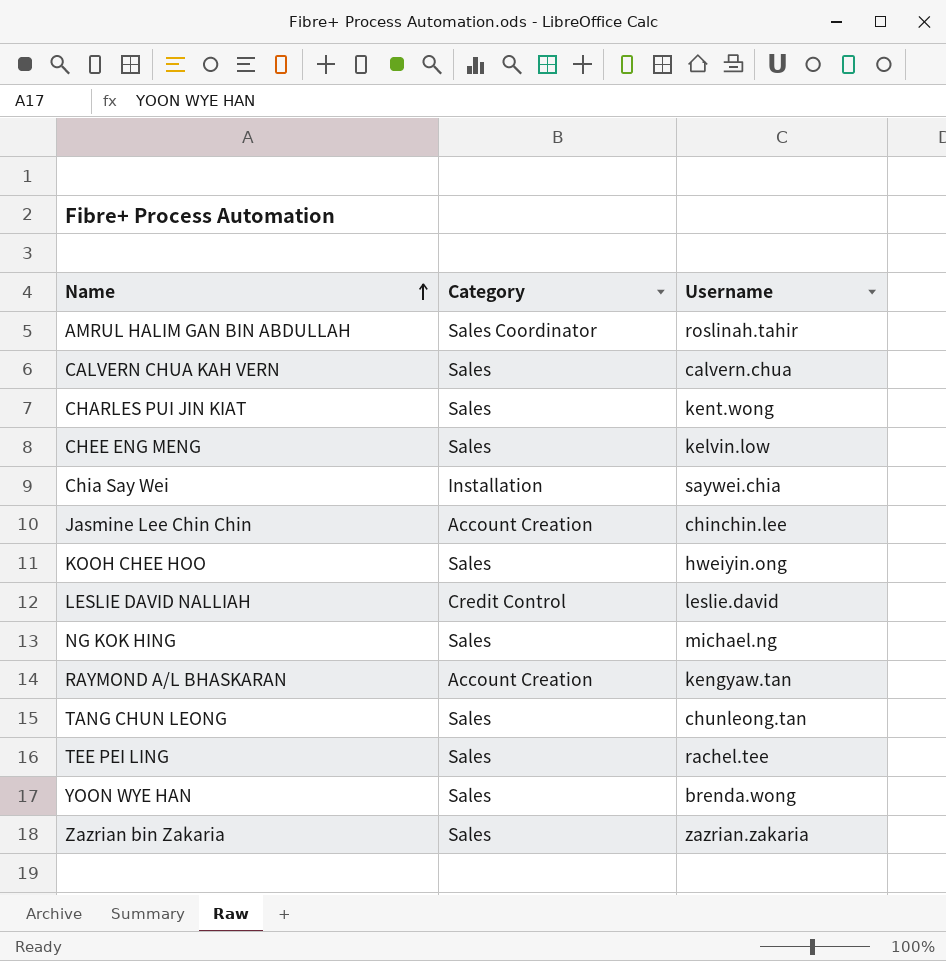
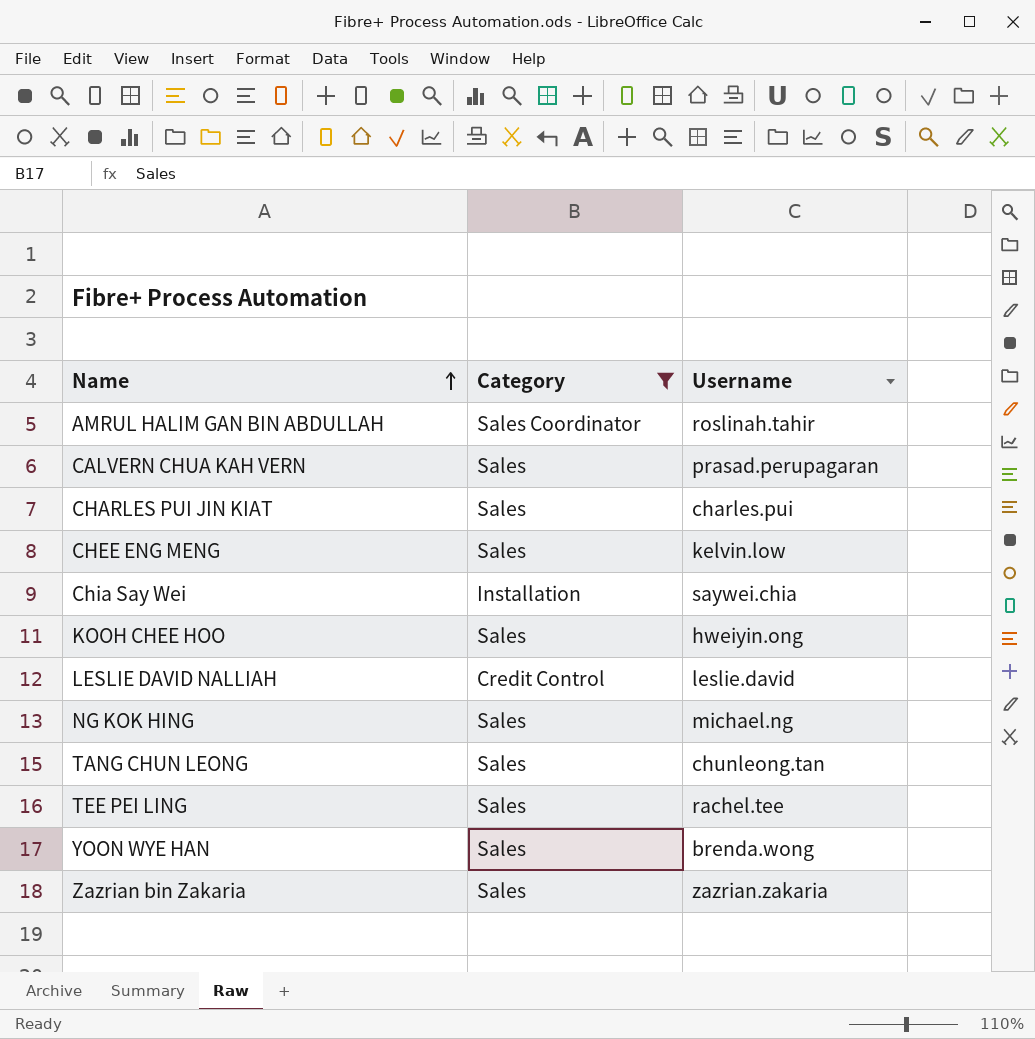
filter: none -> Category != Account Creation
CALVERN CHUA KAH VERN | Username: calvern.chua -> prasad.perupagaran
CHARLES PUI JIN KIAT | Username: kent.wong -> charles.pui

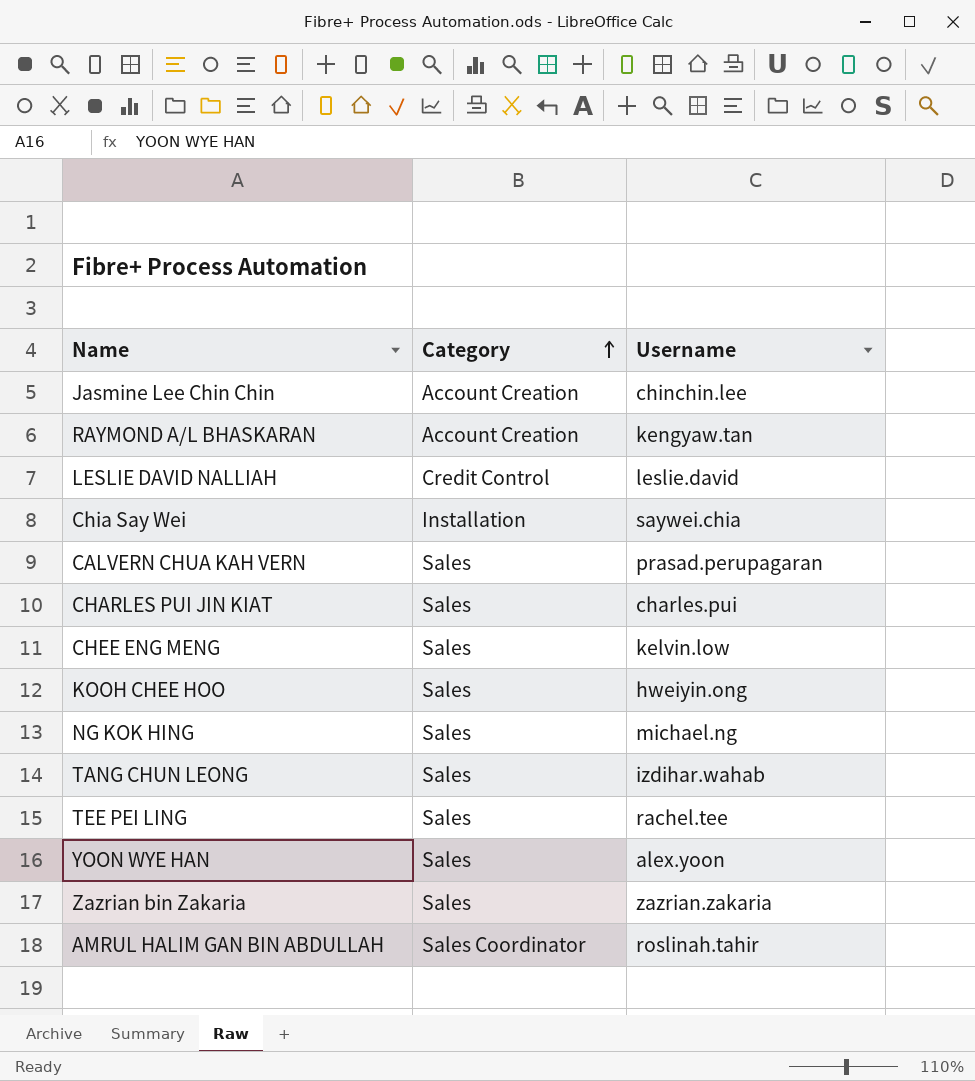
filter: Category != Account Creation -> none
row order: Name ascending -> Category ascending
TANG CHUN LEONG | Username: chunleong.tan -> izdihar.wahab
YOON WYE HAN | Username: brenda.wong -> alex.yoon

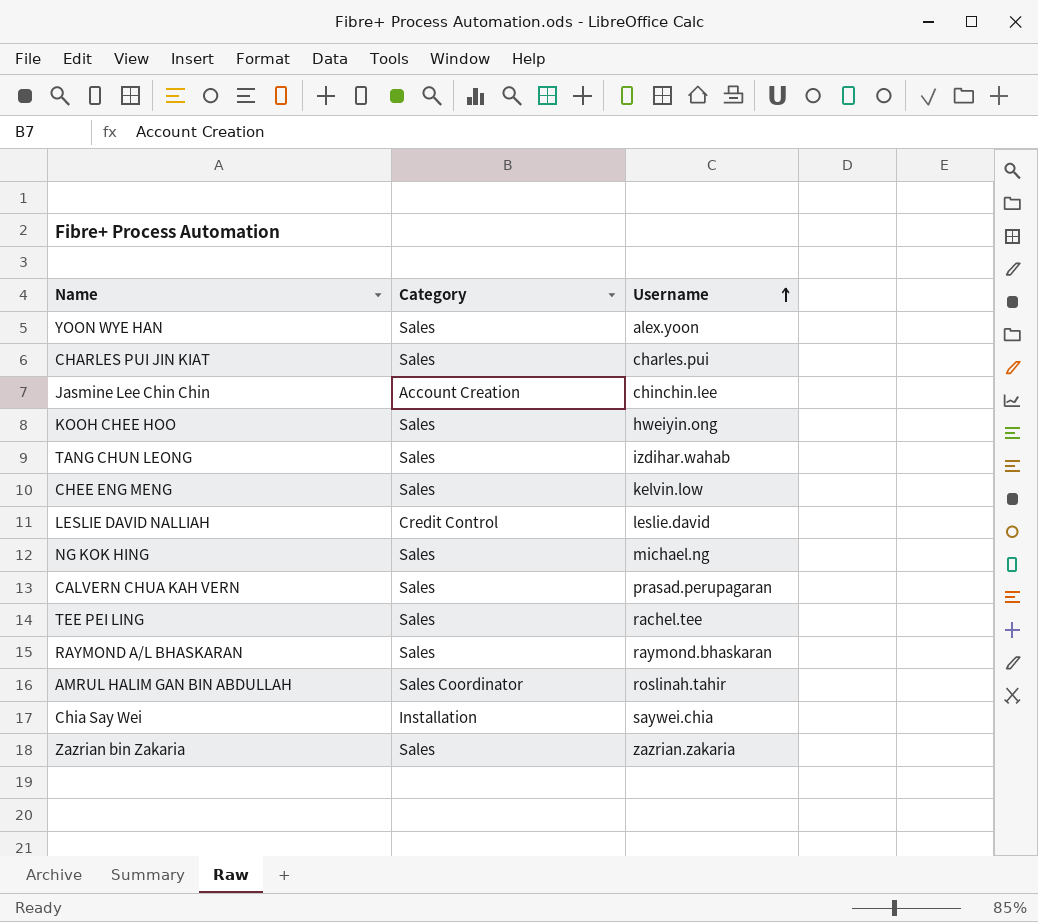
row order: Category ascending -> Username ascending
RAYMOND A/L BHASKARAN | Category: Account Creation -> Sales
RAYMOND A/L BHASKARAN | Username: kengyaw.tan -> raymond.bhaskaran

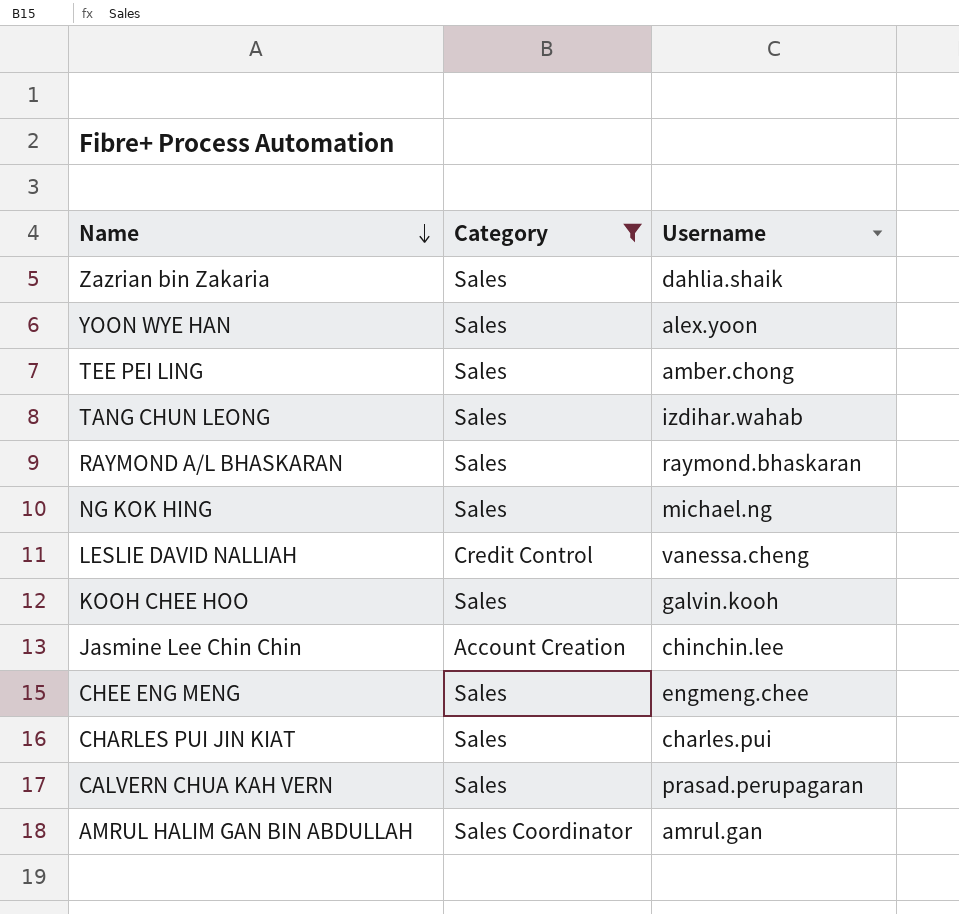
filter: none -> Category != Installation
row order: Username ascending -> Name descending
Zazrian bin Zakaria | Username: zazrian.zakaria -> dahlia.shaik
TEE PEI LING | Username: rachel.tee -> amber.chong
LESLIE DAVID NALLIAH | Username: leslie.david -> vanessa.cheng
KOOH CHEE HOO | Username: hweiyin.ong -> galvin.kooh
CHEE ENG MENG | Username: kelvin.low -> engmeng.chee
AMRUL HALIM GAN BIN ABDULLAH | Username: roslinah.tahir -> amrul.gan

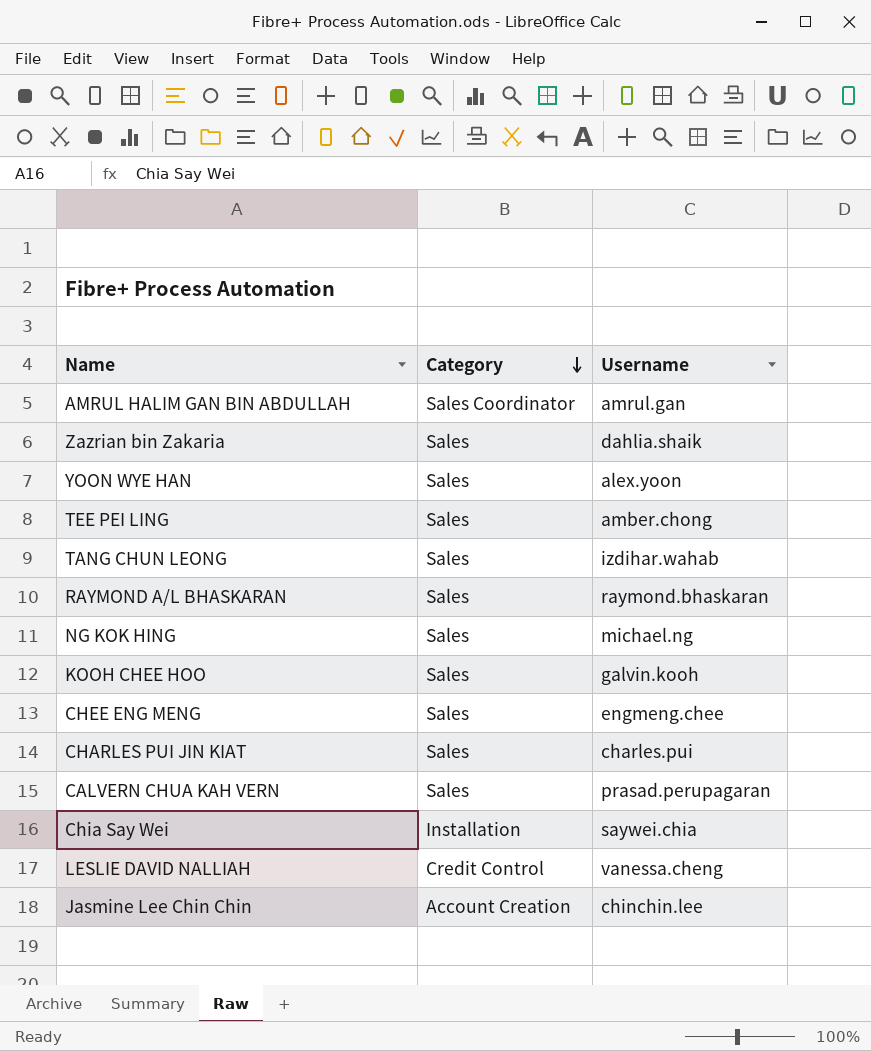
filter: Category != Installation -> none
row order: Name descending -> Category descending

